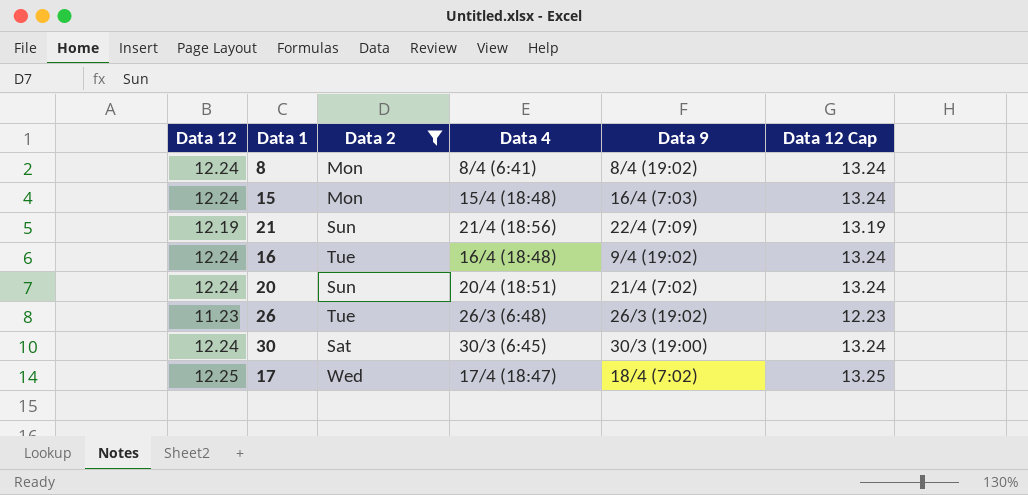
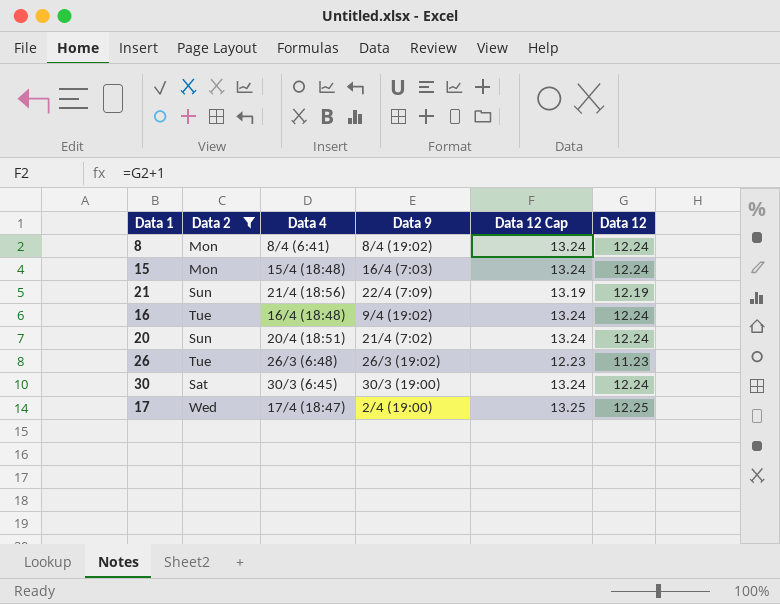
column Data 12 | position: 1 -> 6
17 | Data 9: 18/4 (7:02) -> 2/4 (19:00)

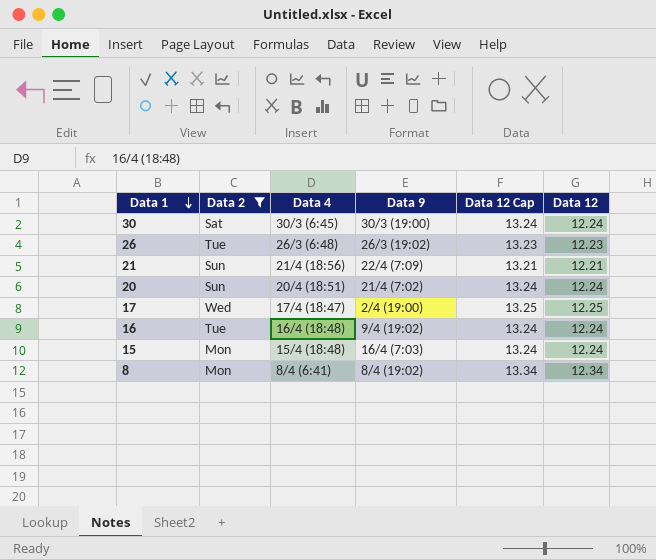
row order: none -> Data 1 descending
26 | Data 12 Cap: 12.23 -> 13.23
26 | Data 12: 11.23 -> 12.23
21 | Data 12 Cap: 13.19 -> 13.21
21 | Data 12: 12.19 -> 12.21
8 | Data 12 Cap: 13.24 -> 13.34
8 | Data 12: 12.24 -> 12.34

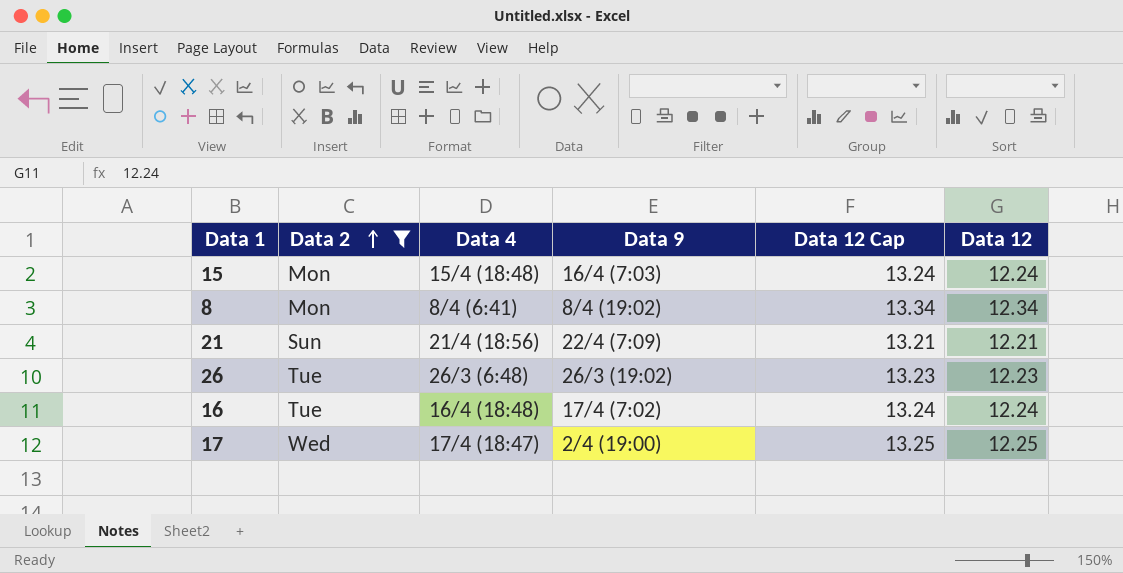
row order: Data 1 descending -> Data 2 ascending
row 30: Sat | 30/3 (6:45) | 30/3 (19:00) | 13.24 | 12.24 -> none
row 20: Sun | 20/4 (18:51) | 21/4 (7:02) | 13.24 | 12.24 -> none
16 | Data 9: 9/4 (19:02) -> 17/4 (7:02)

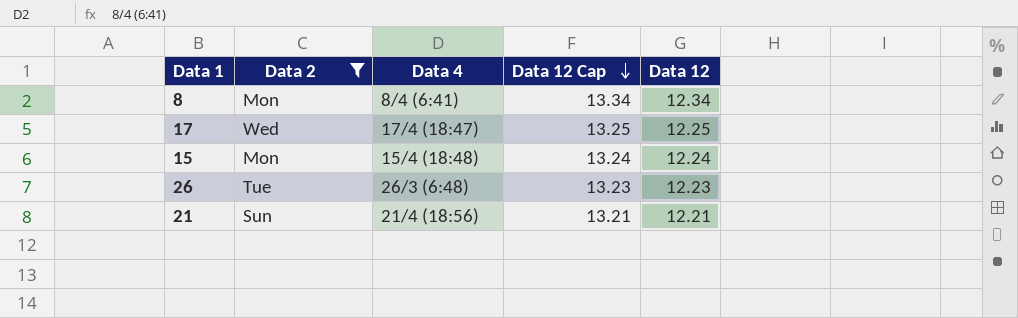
row order: Data 2 ascending -> Data 12 Cap descending
column Data 9 | position: 4 -> none
row 16: Tue | 16/4 (18:48) | 17/4 (7:02) | 13.24 | 12.24 -> none

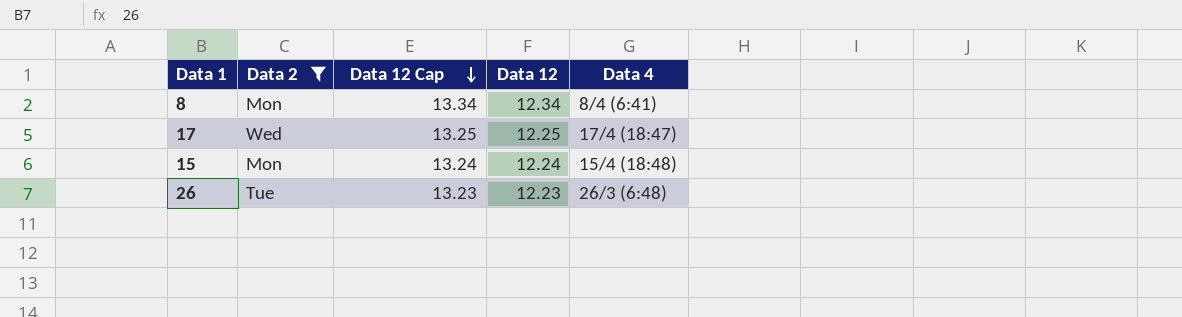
column Data 4 | position: 3 -> 5
row 21: Sun | 21/4 (18:56) | 13.21 | 12.21 -> none

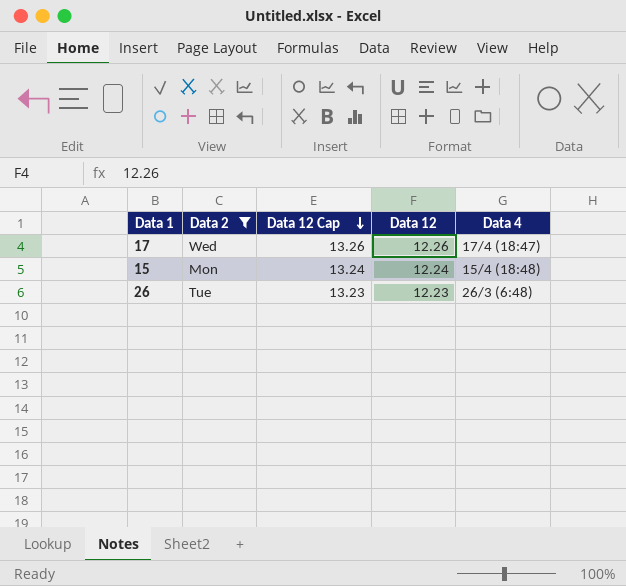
row 8: Mon | 13.34 | 12.34 | 8/4 (6:41) -> none
17 | Data 12 Cap: 13.25 -> 13.26
17 | Data 12: 12.25 -> 12.26

